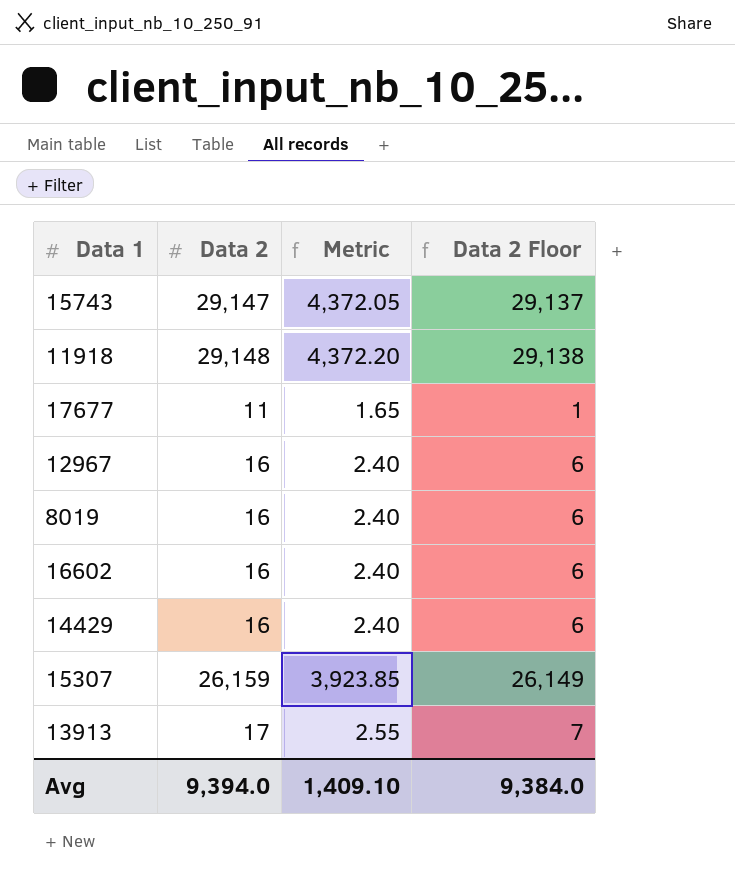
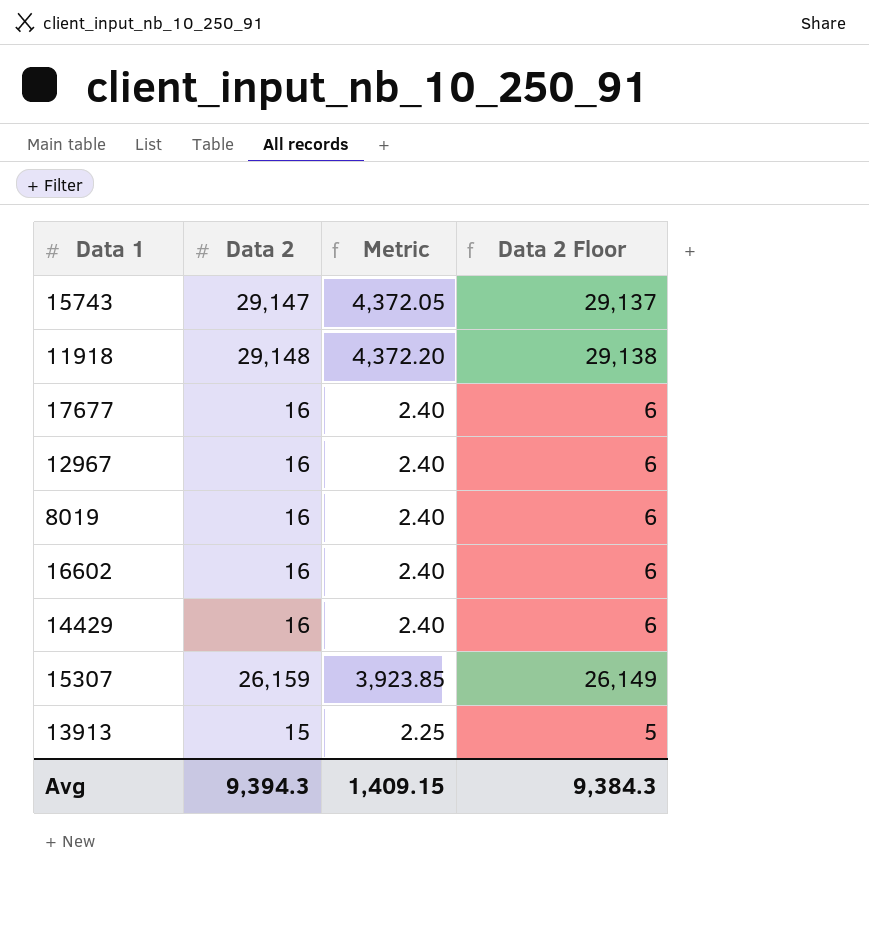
17677 | Data 2: 11 -> 16
17677 | Metric: 1.65 -> 2.40
17677 | Data 2 Floor: 1 -> 6
13913 | Data 2: 17 -> 15
13913 | Metric: 2.55 -> 2.25
13913 | Data 2 Floor: 7 -> 5
Avg | Data 2: 9,394.0 -> 9,394.3
Avg | Metric: 1,409.10 -> 1,409.15
Avg | Data 2 Floor: 9,384.0 -> 9,384.3

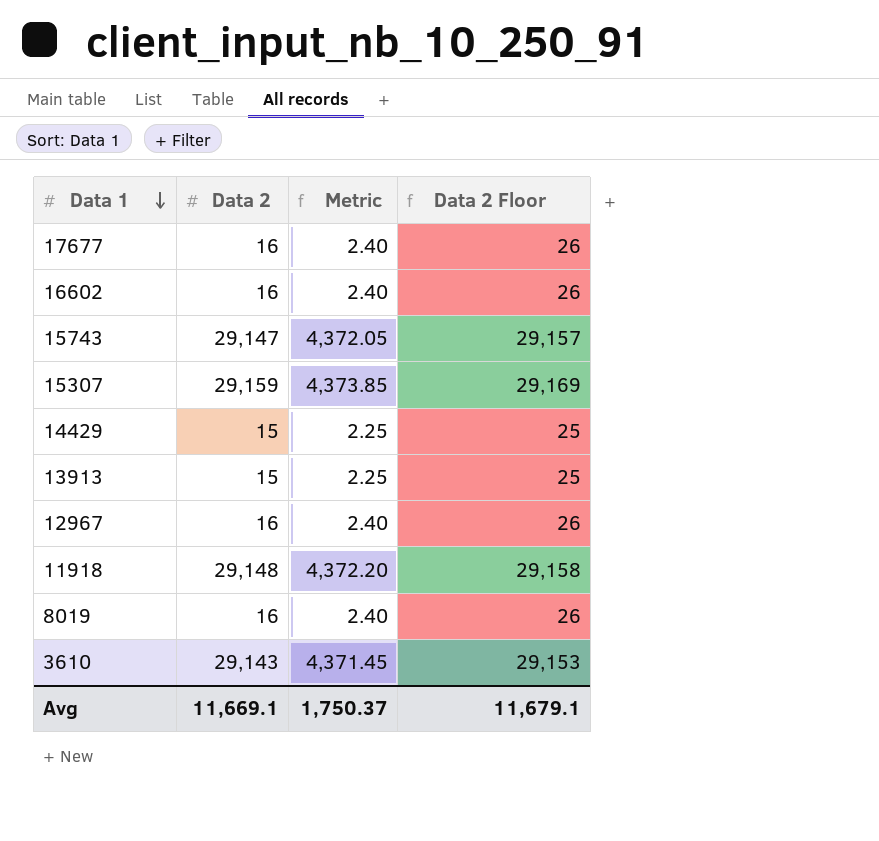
row order: none -> Data 1 descending
column Data 2 Floor | formula: [Data 2] - 10 -> [Data 2] + 10
15307 | Data 2: 26,159 -> 29,159
15307 | Metric: 3,923.85 -> 4,373.85
14429 | Data 2: 16 -> 15
14429 | Metric: 2.40 -> 2.25
row 3610: none -> 29,143 | 4,371.45 | 29,153
Avg | Data 2: 9,394.3 -> 11,669.1
Avg | Metric: 1,409.15 -> 1,750.37
Avg | Data 2 Floor: 9,384.3 -> 11,679.1

